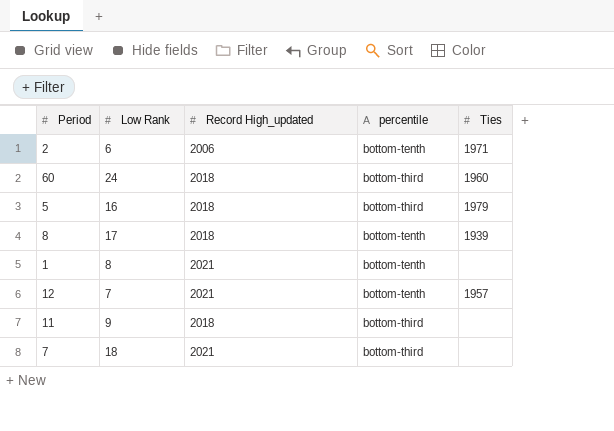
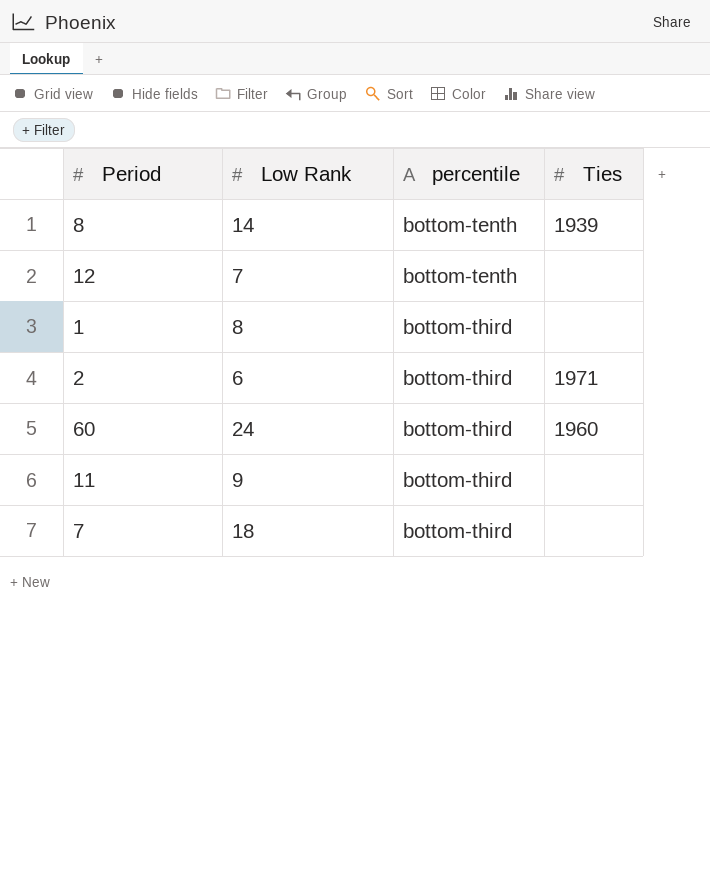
row order: none -> percentile ascending
column Record High_updated | position: 3 -> none
row 5: 16 | 2018 | bottom-third | 1979 -> none
8 | Low Rank: 17 -> 14
12 | Ties: 1957 -> none
1 | percentile: bottom-tenth -> bottom-third
2 | percentile: bottom-tenth -> bottom-third

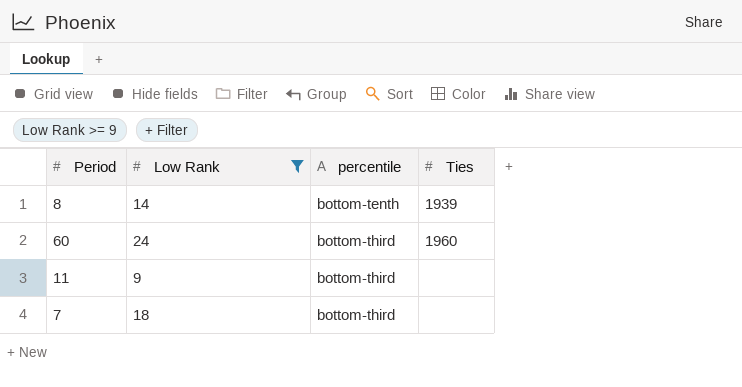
filter: none -> Low Rank >= 9

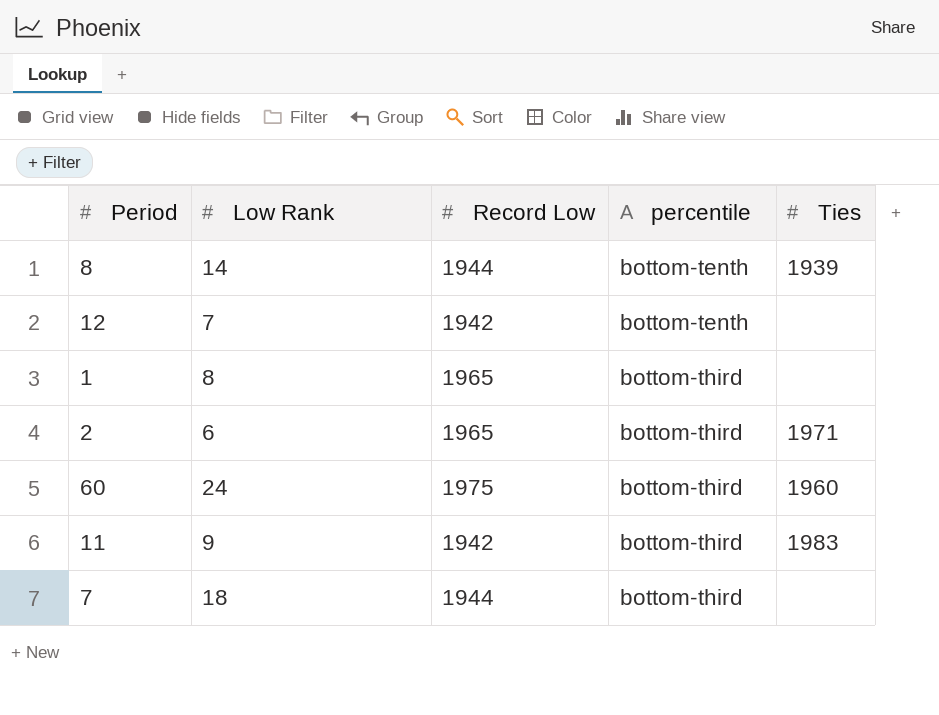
filter: Low Rank >= 9 -> none
column Record Low | position: none -> 3
11 | Ties: none -> 1983

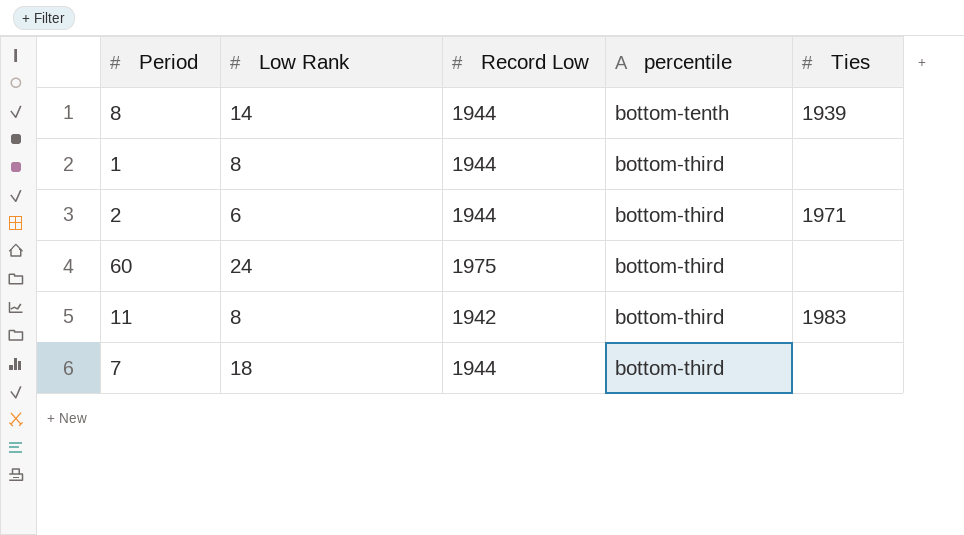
row 12: 7 | 1942 | bottom-tenth | none -> none
1 | Record Low: 1965 -> 1944
2 | Record Low: 1965 -> 1944
60 | Ties: 1960 -> none
11 | Low Rank: 9 -> 8

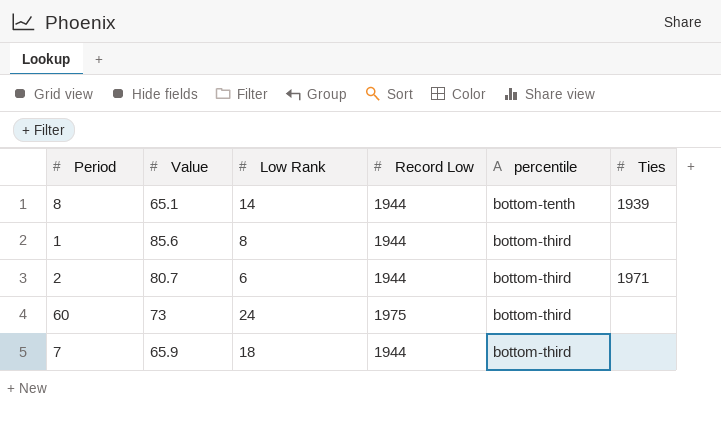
column Value | position: none -> 2
row 11: 8 | 1942 | bottom-third | 1983 -> none

